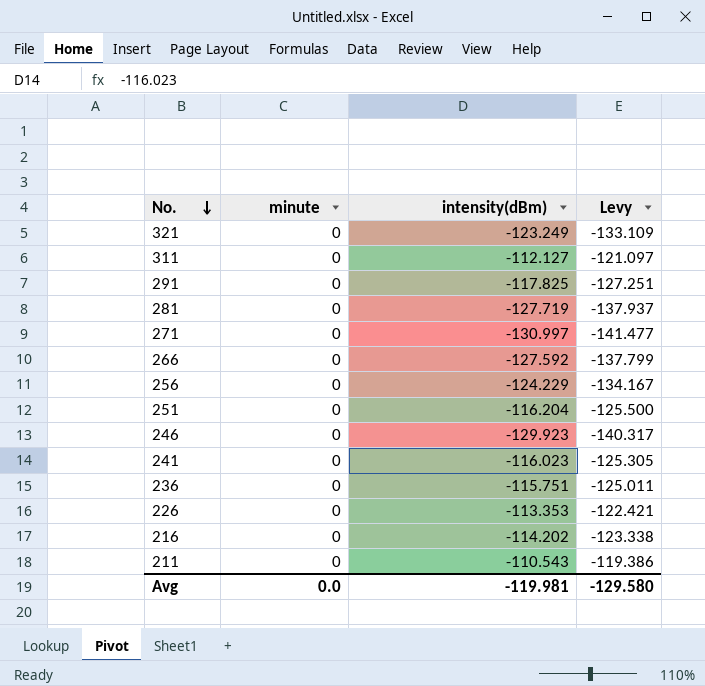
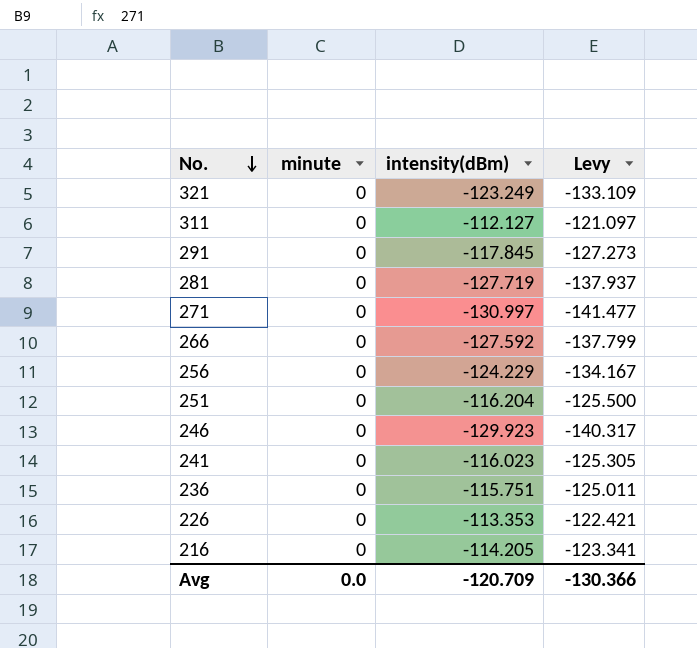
row 211: 0 | -110.543 | -119.386 -> none
291 | intensity(dBm): -117.825 -> -117.845
291 | Levy: -127.251 -> -127.273
216 | intensity(dBm): -114.202 -> -114.205
216 | Levy: -123.338 -> -123.341
Avg | intensity(dBm): -119.981 -> -120.709
Avg | Levy: -129.580 -> -130.366

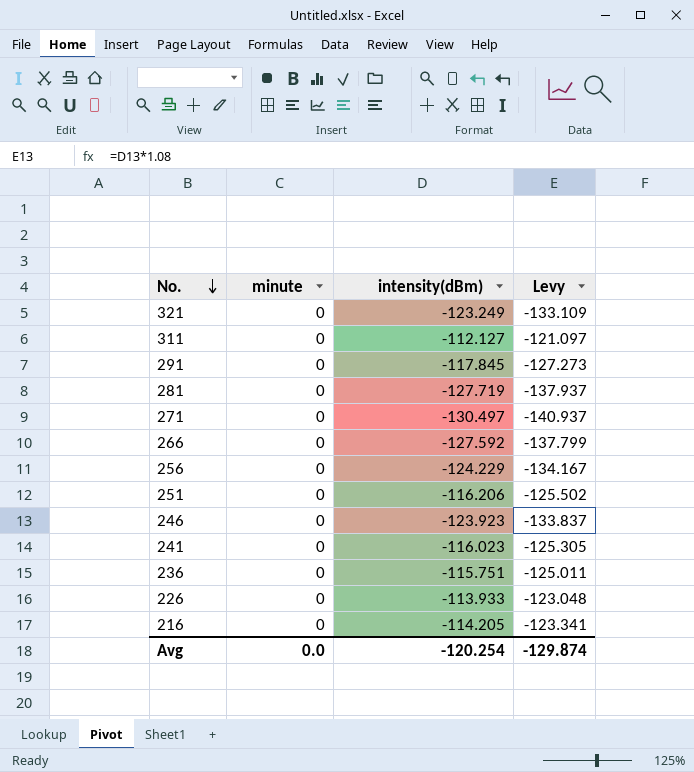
271 | intensity(dBm): -130.997 -> -130.497
271 | Levy: -141.477 -> -140.937
251 | intensity(dBm): -116.204 -> -116.206
251 | Levy: -125.500 -> -125.502
246 | intensity(dBm): -129.923 -> -123.923
246 | Levy: -140.317 -> -133.837
226 | intensity(dBm): -113.353 -> -113.933
226 | Levy: -122.421 -> -123.048
Avg | intensity(dBm): -120.709 -> -120.254
Avg | Levy: -130.366 -> -129.874

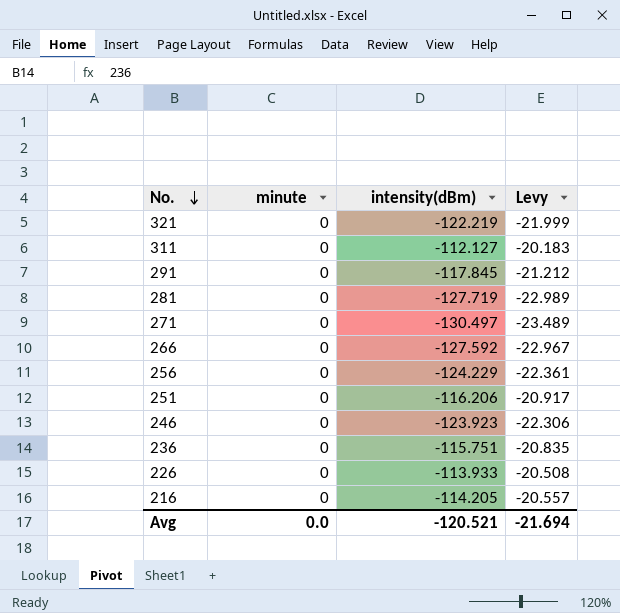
column Levy | formula: [intensity(dBm)] * 1.08 -> [intensity(dBm)] * 0.18
row 241: 0 | -116.023 | -125.305 -> none
321 | intensity(dBm): -123.249 -> -122.219
Avg | intensity(dBm): -120.254 -> -120.521
Avg | Levy: -129.874 -> -21.694

